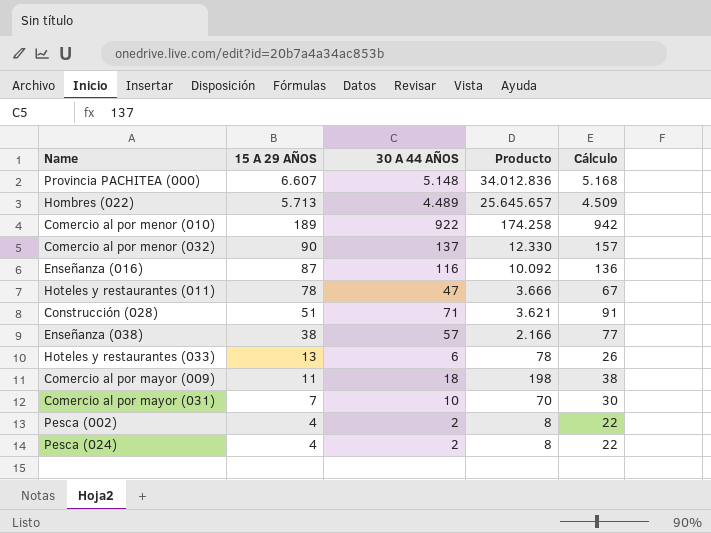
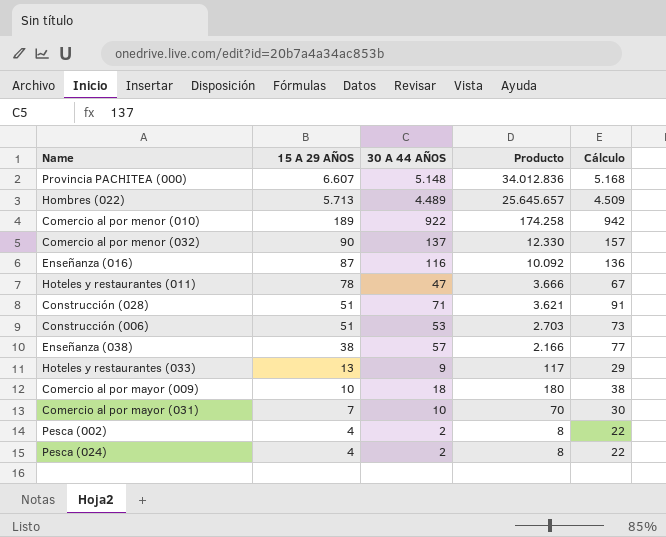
row Construcción (006): none -> 51 | 53 | 2.703 | 73
Hoteles y restaurantes (033) | 30 A 44 AÑOS: 6 -> 9
Hoteles y restaurantes (033) | Producto: 78 -> 117
Hoteles y restaurantes (033) | Cálculo: 26 -> 29
Comercio al por mayor (009) | 15 A 29 AÑOS: 11 -> 10
Comercio al por mayor (009) | Producto: 198 -> 180

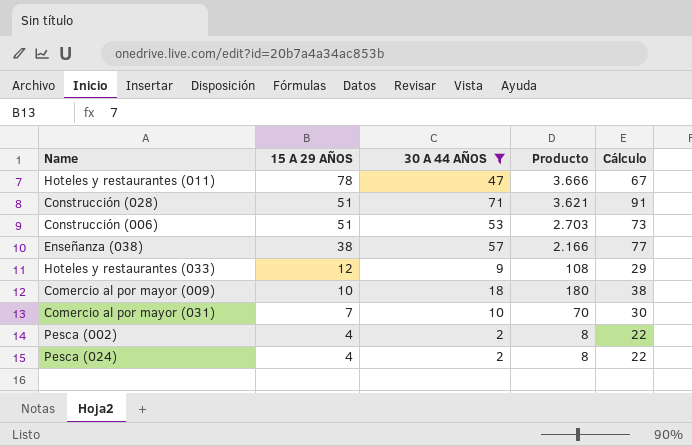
filter: none -> 30 A 44 AÑOS <= 71
Hoteles y restaurantes (033) | 15 A 29 AÑOS: 13 -> 12
Hoteles y restaurantes (033) | Producto: 117 -> 108

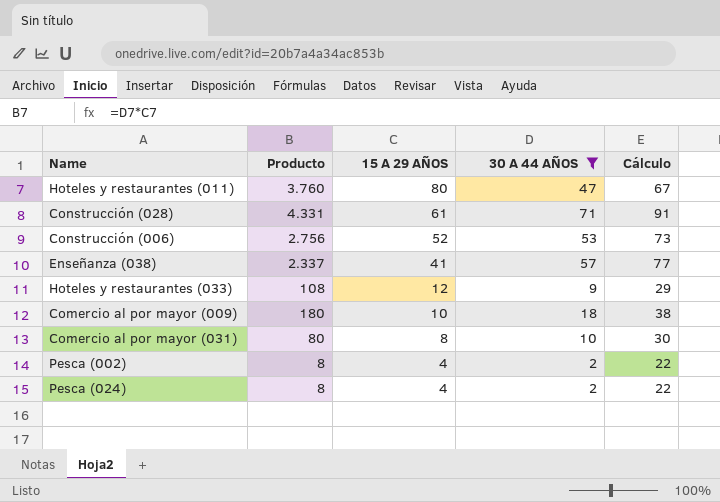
column Producto | position: 4 -> 2
Hoteles y restaurantes (011) | Producto: 3.666 -> 3.760
Hoteles y restaurantes (011) | 15 A 29 AÑOS: 78 -> 80
Construcción (028) | Producto: 3.621 -> 4.331
Construcción (028) | 15 A 29 AÑOS: 51 -> 61
Construcción (006) | Producto: 2.703 -> 2.756
Construcción (006) | 15 A 29 AÑOS: 51 -> 52
Enseñanza (038) | Producto: 2.166 -> 2.337
Enseñanza (038) | 15 A 29 AÑOS: 38 -> 41
Comercio al por mayor (031) | Producto: 70 -> 80
Comercio al por mayor (031) | 15 A 29 AÑOS: 7 -> 8

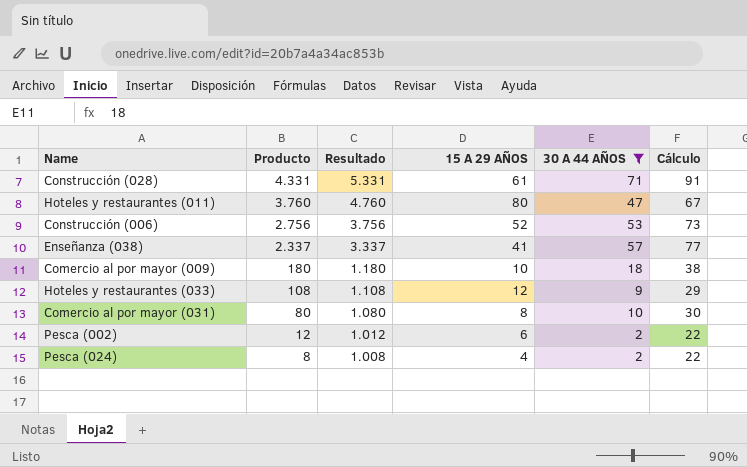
row order: 15 A 29 AÑOS descending -> Producto descending
column Resultado | formula: none -> [Producto] + 1000
Pesca (002) | Producto: 8 -> 12
Pesca (002) | 15 A 29 AÑOS: 4 -> 6

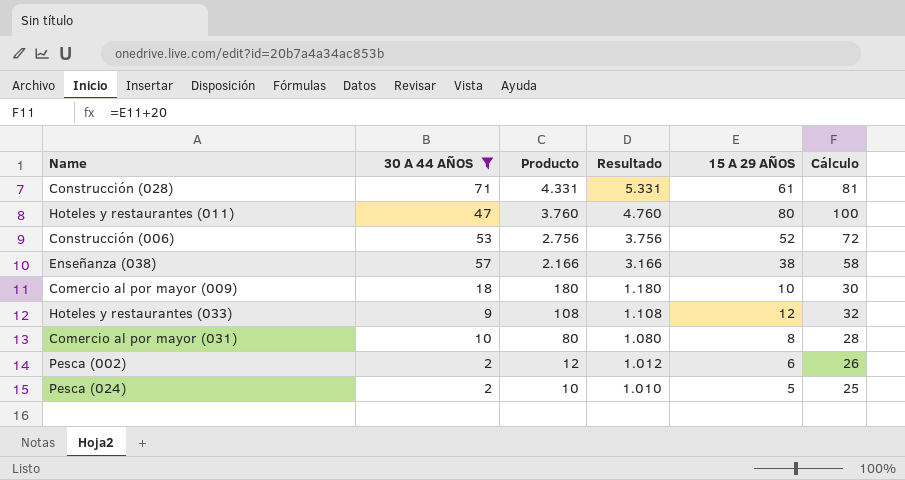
column 30 A 44 AÑOS | position: 5 -> 2
column Cálculo | formula: [30 A 44 AÑOS] + 20 -> [15 A 29 AÑOS] + 20
Enseñanza (038) | Producto: 2.337 -> 2.166
Enseñanza (038) | Resultado: 3.337 -> 3.166
Enseñanza (038) | 15 A 29 AÑOS: 41 -> 38
Pesca (024) | Producto: 8 -> 10
Pesca (024) | Resultado: 1.008 -> 1.010
Pesca (024) | 15 A 29 AÑOS: 4 -> 5

